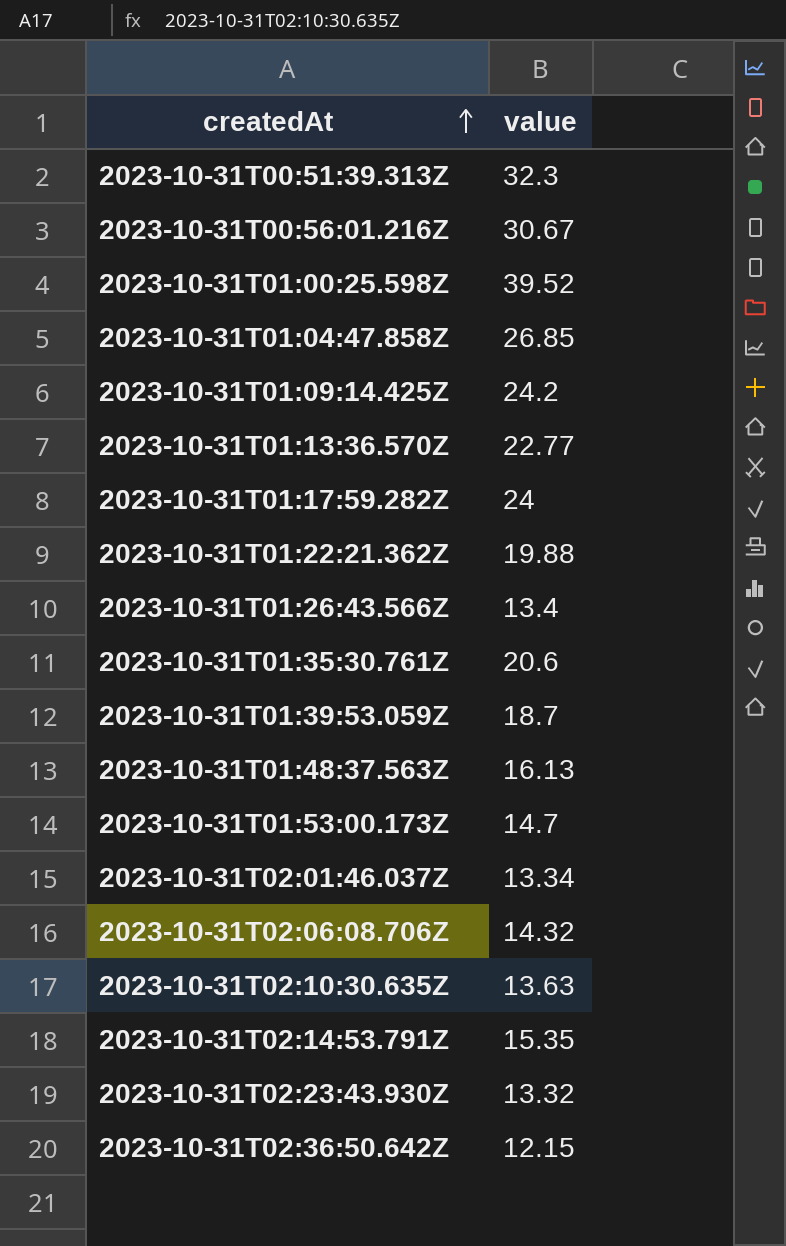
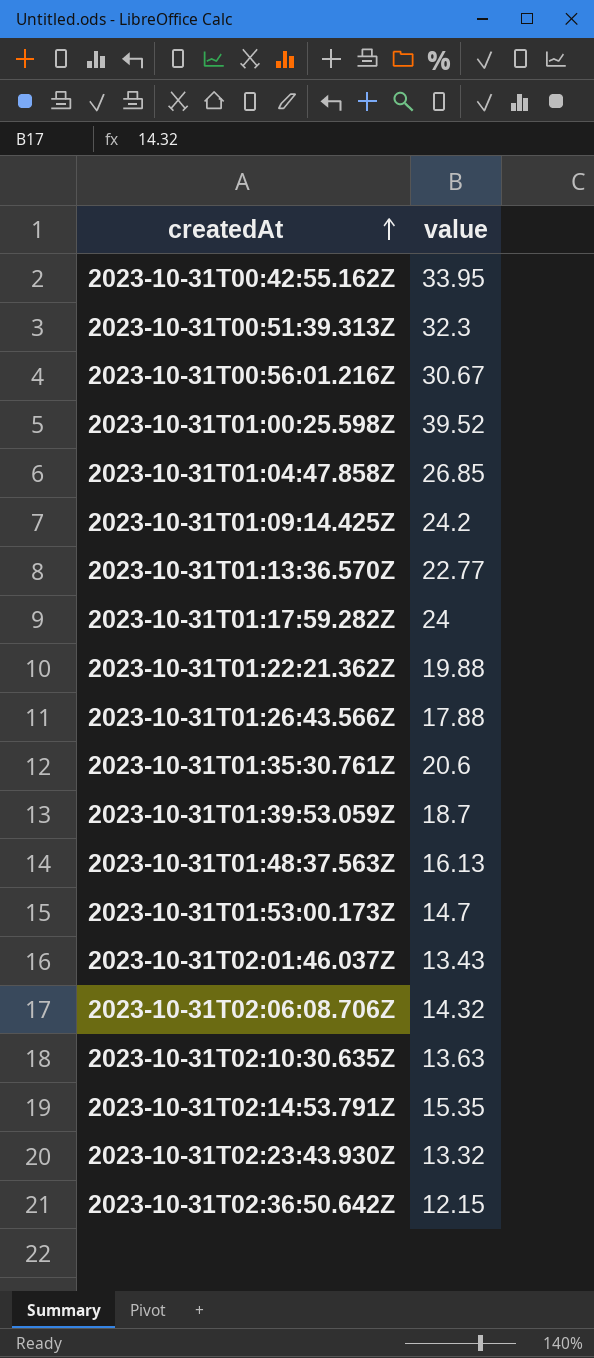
row 2023-10-31T00:42:55.162Z: none -> 33.95
2023-10-31T01:26:43.566Z | value: 13.4 -> 17.88
2023-10-31T02:01:46.037Z | value: 13.34 -> 13.43

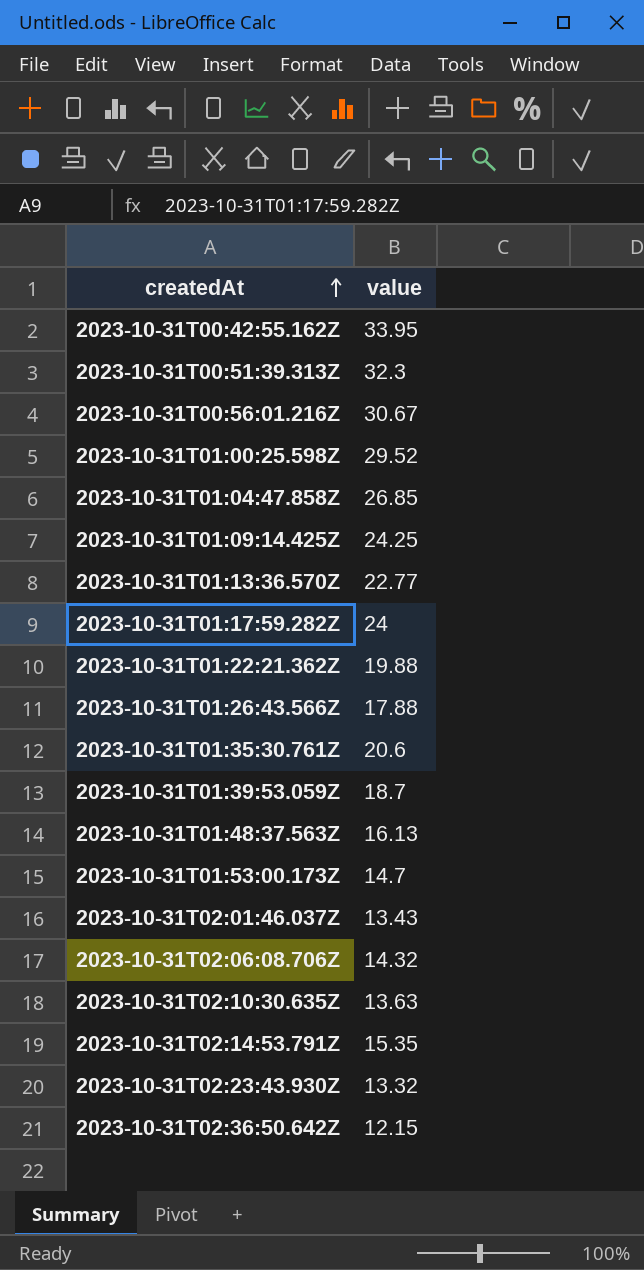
2023-10-31T01:00:25.598Z | value: 39.52 -> 29.52
2023-10-31T01:09:14.425Z | value: 24.2 -> 24.25

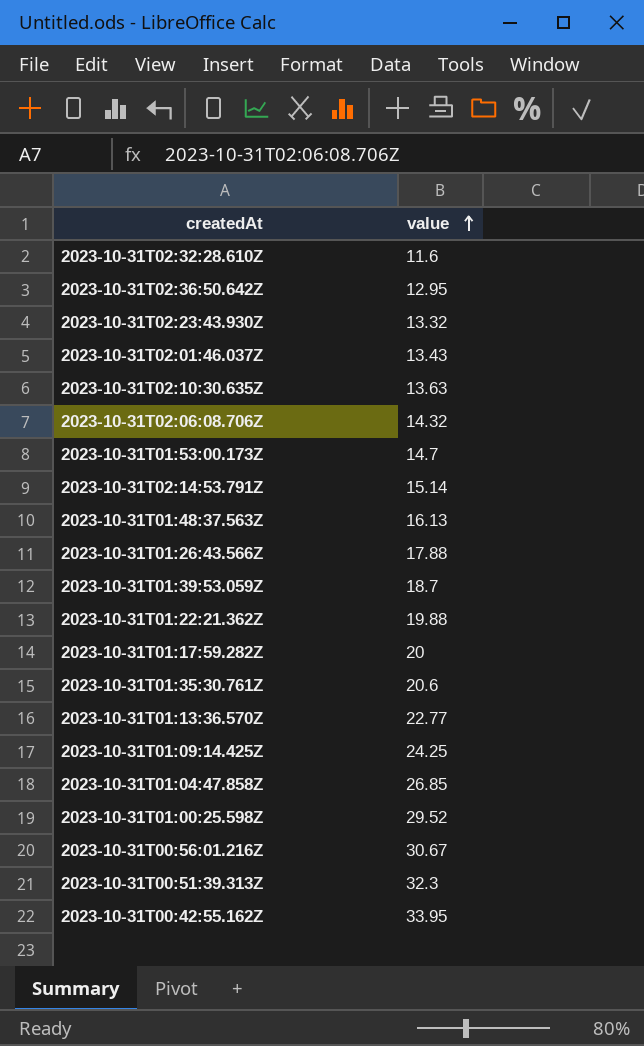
row order: createdAt ascending -> value ascending
row 2023-10-31T02:32:28.610Z: none -> 11.6
2023-10-31T02:36:50.642Z | value: 12.15 -> 12.95
2023-10-31T02:14:53.791Z | value: 15.35 -> 15.14
2023-10-31T01:17:59.282Z | value: 24 -> 20

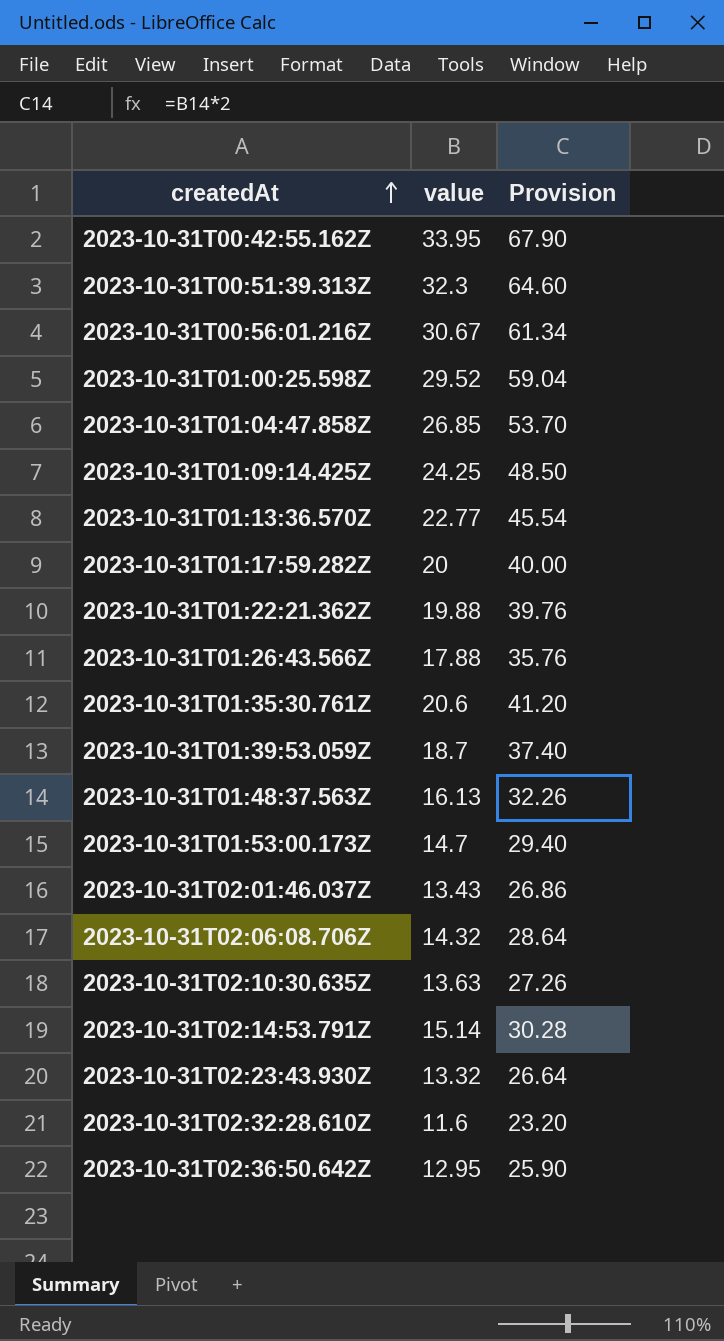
row order: value ascending -> createdAt ascending
column Provision | formula: none -> [value] * 2

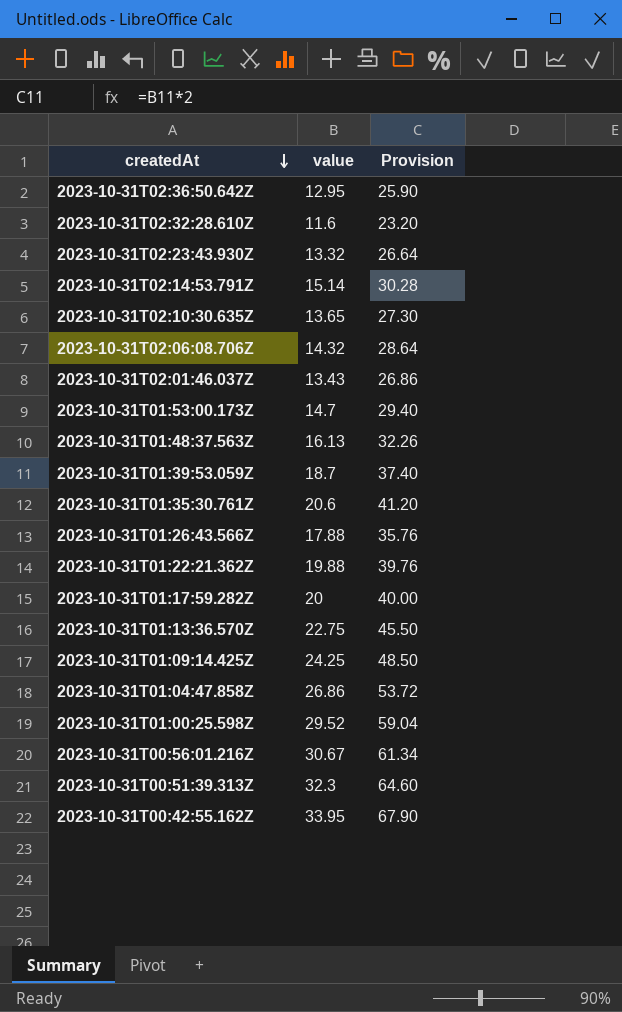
row order: createdAt ascending -> createdAt descending
2023-10-31T02:10:30.635Z | value: 13.63 -> 13.65
2023-10-31T02:10:30.635Z | Provision: 27.26 -> 27.30
2023-10-31T01:13:36.570Z | value: 22.77 -> 22.75
2023-10-31T01:13:36.570Z | Provision: 45.54 -> 45.50
2023-10-31T01:04:47.858Z | value: 26.85 -> 26.86
2023-10-31T01:04:47.858Z | Provision: 53.70 -> 53.72

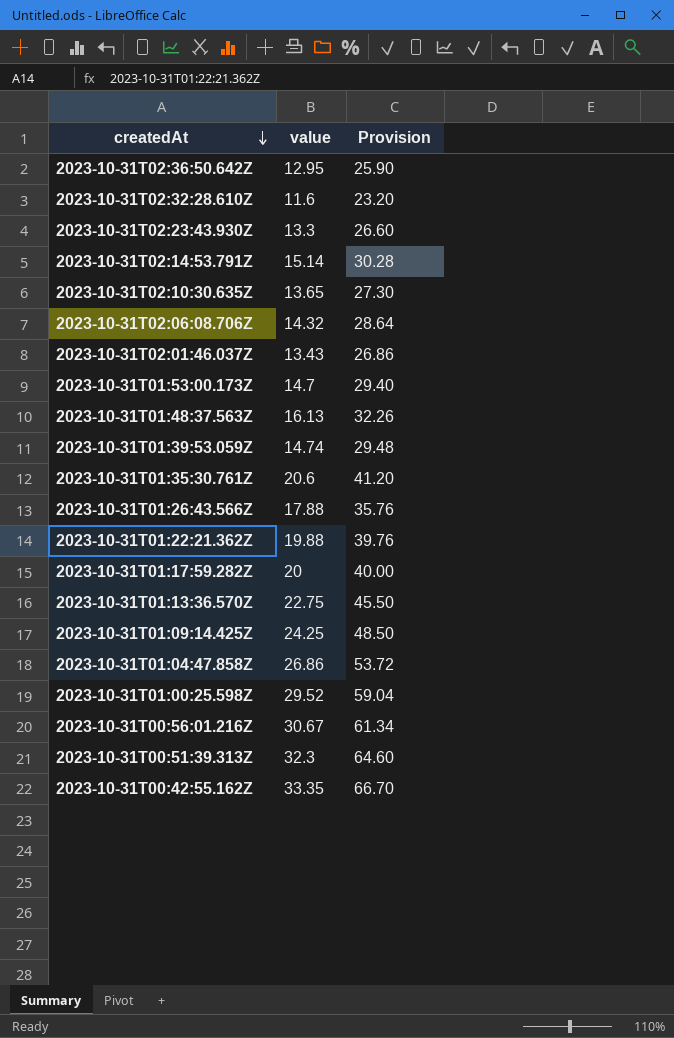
2023-10-31T02:23:43.930Z | value: 13.32 -> 13.3
2023-10-31T02:23:43.930Z | Provision: 26.64 -> 26.60
2023-10-31T01:39:53.059Z | value: 18.7 -> 14.74
2023-10-31T01:39:53.059Z | Provision: 37.40 -> 29.48
2023-10-31T00:42:55.162Z | value: 33.95 -> 33.35
2023-10-31T00:42:55.162Z | Provision: 67.90 -> 66.70

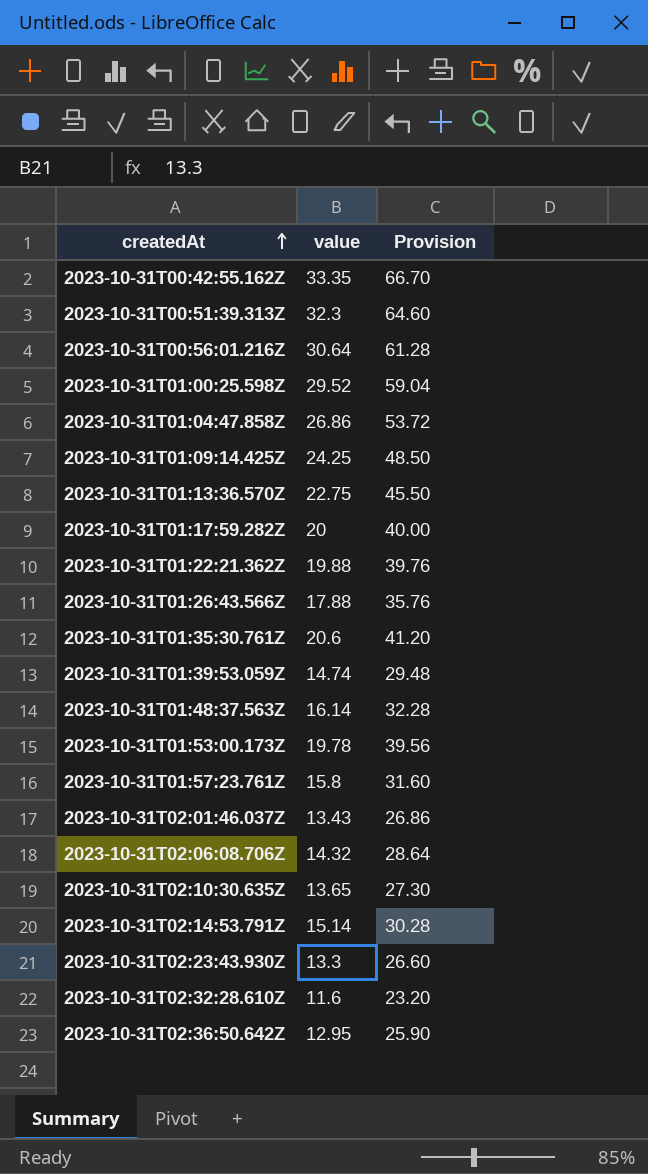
row order: createdAt descending -> createdAt ascending
2023-10-31T00:56:01.216Z | value: 30.67 -> 30.64
2023-10-31T00:56:01.216Z | Provision: 61.34 -> 61.28
2023-10-31T01:48:37.563Z | value: 16.13 -> 16.14
2023-10-31T01:48:37.563Z | Provision: 32.26 -> 32.28
2023-10-31T01:53:00.173Z | value: 14.7 -> 19.78
2023-10-31T01:53:00.173Z | Provision: 29.40 -> 39.56
row 2023-10-31T01:57:23.761Z: none -> 15.8 | 31.60

